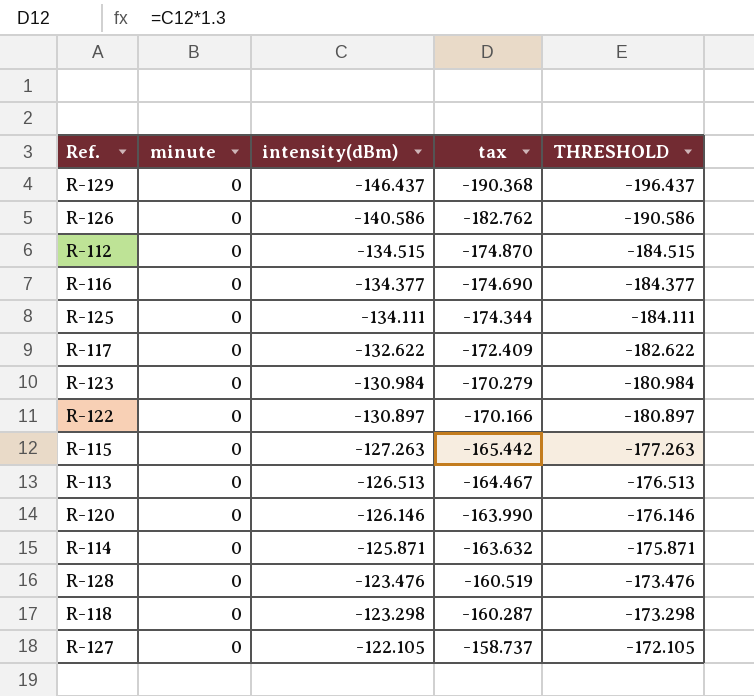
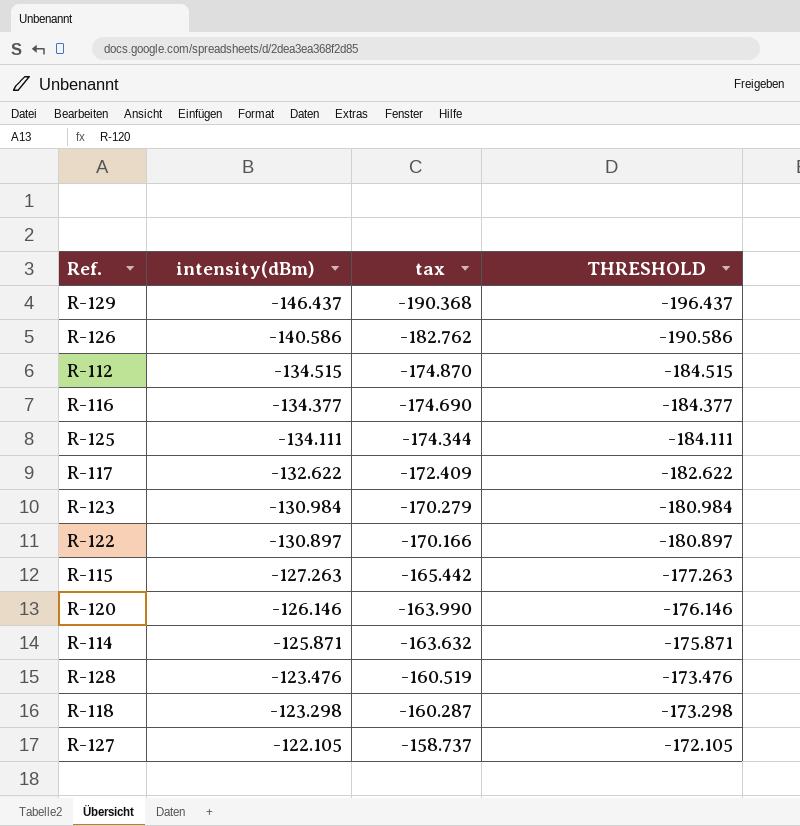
column minute | position: 2 -> none
row R-113: 0 | -126.513 | -164.467 | -176.513 -> none

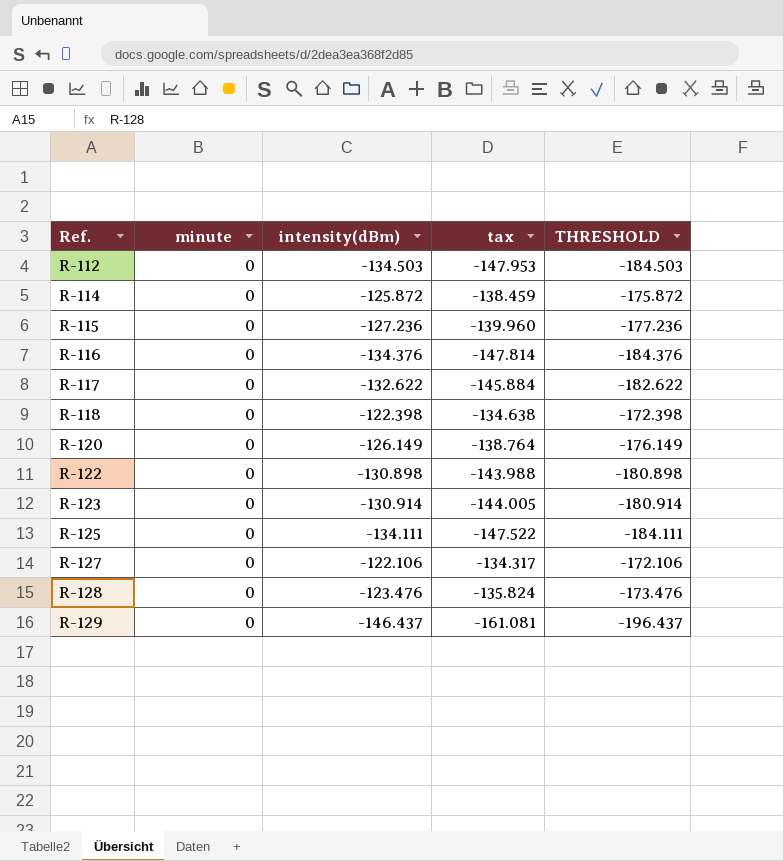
row order: intensity(dBm) ascending -> Ref. ascending
column minute | position: none -> 2
column tax | formula: [intensity(dBm)] * 1.3 -> [intensity(dBm)] * 1.1
row R-126: -140.586 | -182.762 | -190.586 -> none
R-112 | intensity(dBm): -134.515 -> -134.503
R-112 | THRESHOLD: -184.515 -> -184.503
R-114 | intensity(dBm): -125.871 -> -125.872
R-114 | THRESHOLD: -175.871 -> -175.872
R-115 | intensity(dBm): -127.263 -> -127.236
R-115 | THRESHOLD: -177.263 -> -177.236
R-116 | intensity(dBm): -134.377 -> -134.376
R-116 | THRESHOLD: -184.377 -> -184.376
R-118 | intensity(dBm): -123.298 -> -122.398
R-118 | THRESHOLD: -173.298 -> -172.398
R-120 | intensity(dBm): -126.146 -> -126.149
R-120 | THRESHOLD: -176.146 -> -176.149
R-122 | intensity(dBm): -130.897 -> -130.898
R-122 | THRESHOLD: -180.897 -> -180.898
R-123 | intensity(dBm): -130.984 -> -130.914
R-123 | THRESHOLD: -180.984 -> -180.914
R-127 | intensity(dBm): -122.105 -> -122.106
R-127 | THRESHOLD: -172.105 -> -172.106

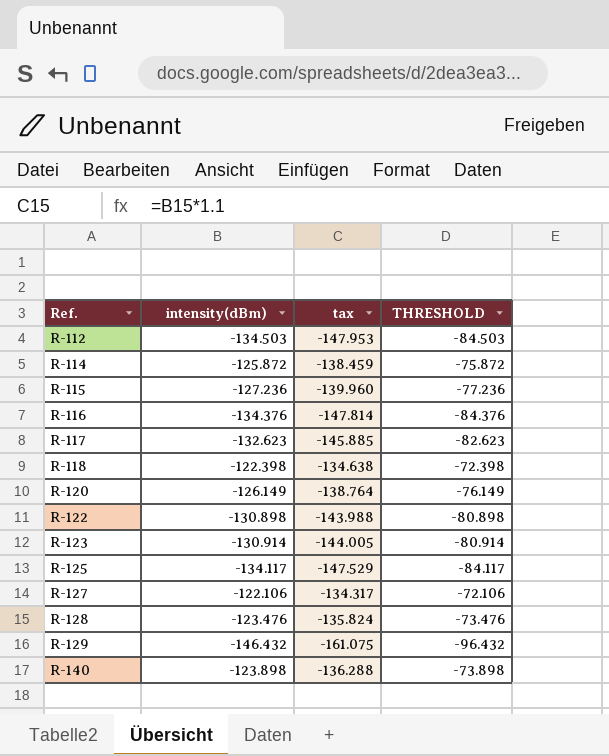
column minute | position: 2 -> none
column THRESHOLD | formula: [intensity(dBm)] - 50 -> [intensity(dBm)] + 50
R-117 | intensity(dBm): -132.622 -> -132.623
R-117 | tax: -145.884 -> -145.885
R-125 | intensity(dBm): -134.111 -> -134.117
R-125 | tax: -147.522 -> -147.529
R-129 | intensity(dBm): -146.437 -> -146.432
R-129 | tax: -161.081 -> -161.075
row R-140: none -> -123.898 | -136.288 | -73.898

